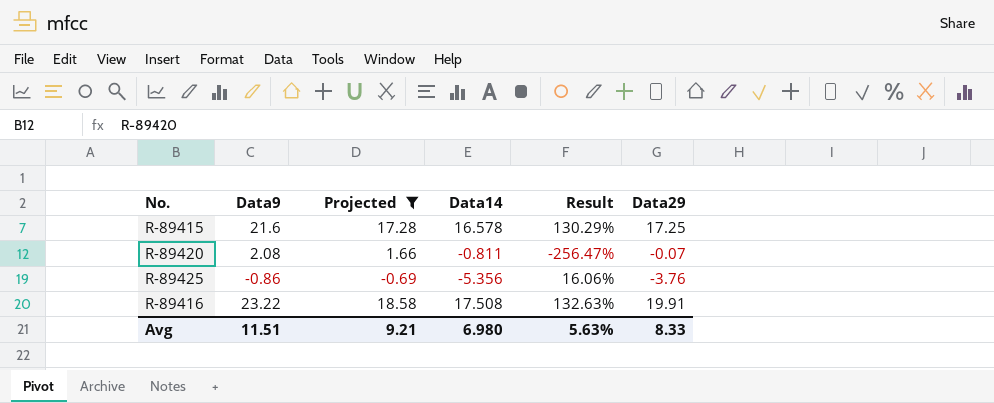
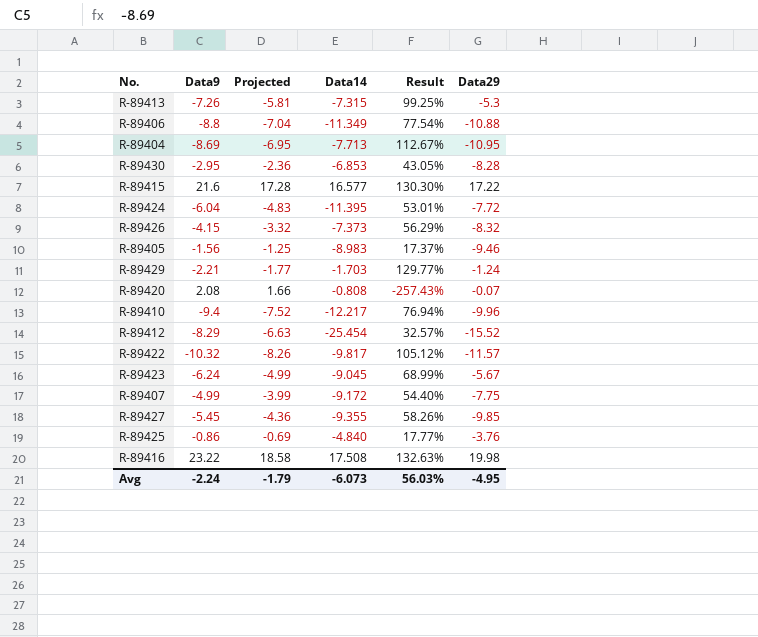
filter: Projected >= -0.69 -> none
R-89415 | Data14: 16.578 -> 16.577
R-89415 | Result: 130.29% -> 130.30%
R-89415 | Data29: 17.25 -> 17.22
R-89420 | Data14: -0.811 -> -0.808
R-89420 | Result: -256.47% -> -257.43%
R-89425 | Data14: -5.356 -> -4.840
R-89425 | Result: 16.06% -> 17.77%
R-89416 | Data29: 19.91 -> 19.98
Avg | Data9: 11.51 -> -2.24
Avg | Projected: 9.21 -> -1.79
Avg | Data14: 6.980 -> -6.073
Avg | Result: 5.63% -> 56.03%
Avg | Data29: 8.33 -> -4.95

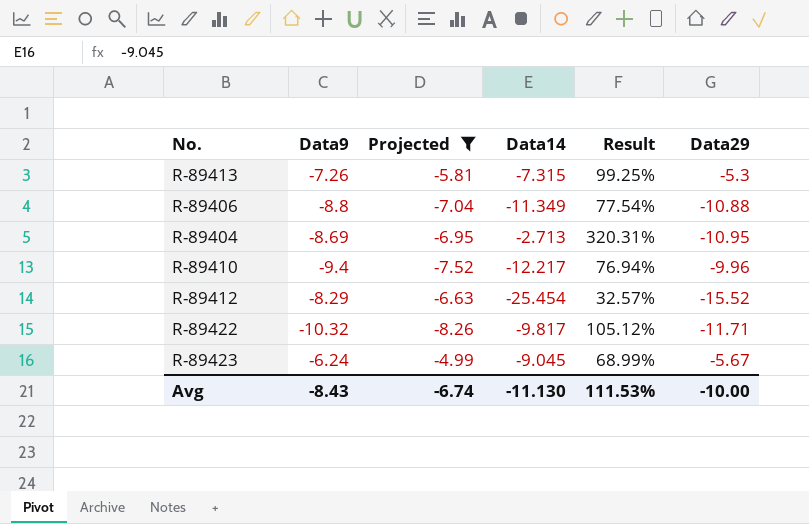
filter: none -> Projected <= -4.99
R-89404 | Data14: -7.713 -> -2.713
R-89404 | Result: 112.67% -> 320.31%
R-89422 | Data29: -11.57 -> -11.71
Avg | Data9: -2.24 -> -8.43
Avg | Projected: -1.79 -> -6.74
Avg | Data14: -6.073 -> -11.130
Avg | Result: 56.03% -> 111.53%
Avg | Data29: -4.95 -> -10.00

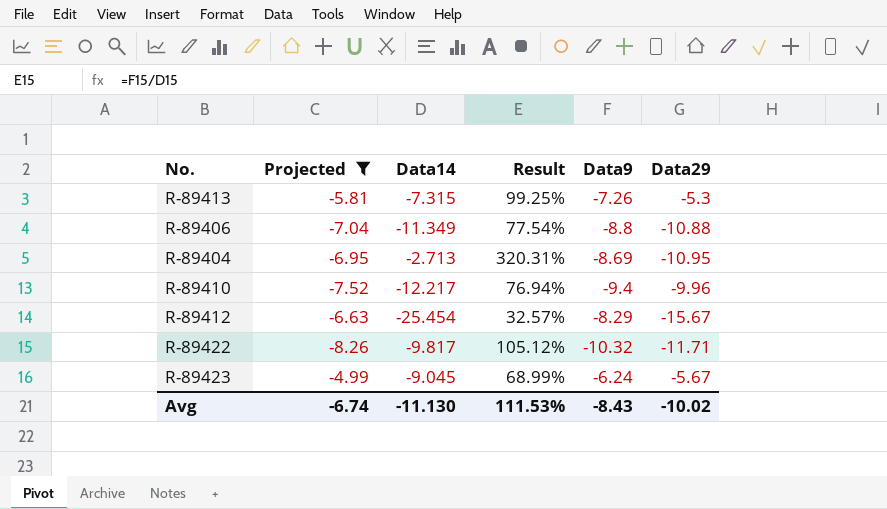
column Data9 | position: 2 -> 5
R-89412 | Data29: -15.52 -> -15.67
Avg | Data29: -10.00 -> -10.02

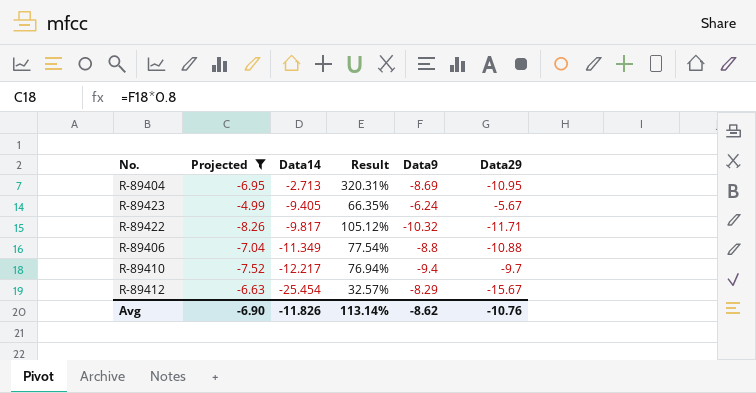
row order: none -> Data14 descending
row R-89413: -5.81 | -7.315 | 99.25% | -7.26 | -5.3 -> none
R-89423 | Data14: -9.045 -> -9.405
R-89423 | Result: 68.99% -> 66.35%
R-89410 | Data29: -9.96 -> -9.7
Avg | Projected: -6.74 -> -6.90
Avg | Data14: -11.130 -> -11.826
Avg | Result: 111.53% -> 113.14%
Avg | Data9: -8.43 -> -8.62
Avg | Data29: -10.02 -> -10.76

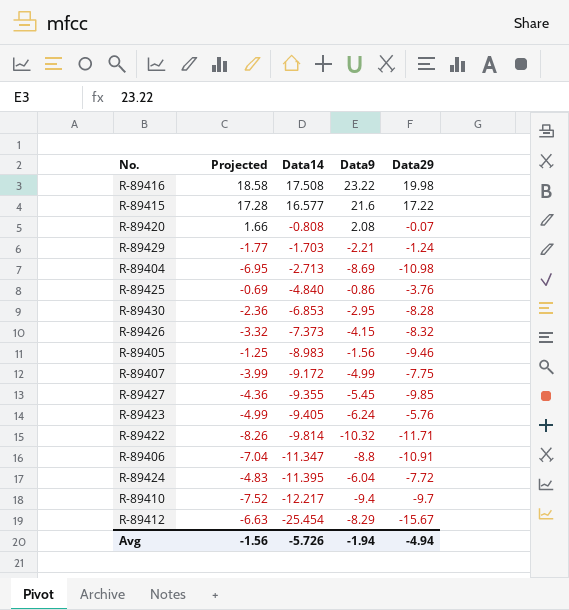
filter: Projected <= -4.99 -> none
column Result | formula: [Data9] / [Data14] -> none
R-89404 | Data29: -10.95 -> -10.98
R-89423 | Data29: -5.67 -> -5.76
R-89422 | Data14: -9.817 -> -9.814
R-89406 | Data14: -11.349 -> -11.347
R-89406 | Data29: -10.88 -> -10.91
Avg | Projected: -6.90 -> -1.56
Avg | Data14: -11.826 -> -5.726
Avg | Data9: -8.62 -> -1.94
Avg | Data29: -10.76 -> -4.94

